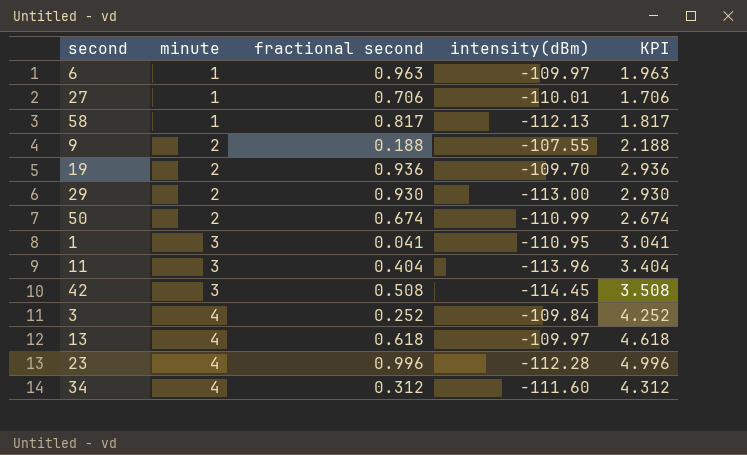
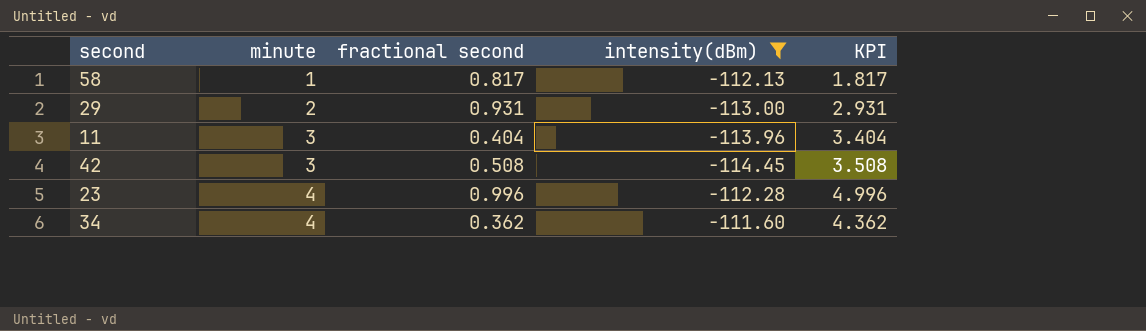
filter: none -> intensity(dBm) <= -111.60
29 | fractional second: 0.930 -> 0.931
29 | KPI: 2.930 -> 2.931
34 | fractional second: 0.312 -> 0.362
34 | KPI: 4.312 -> 4.362

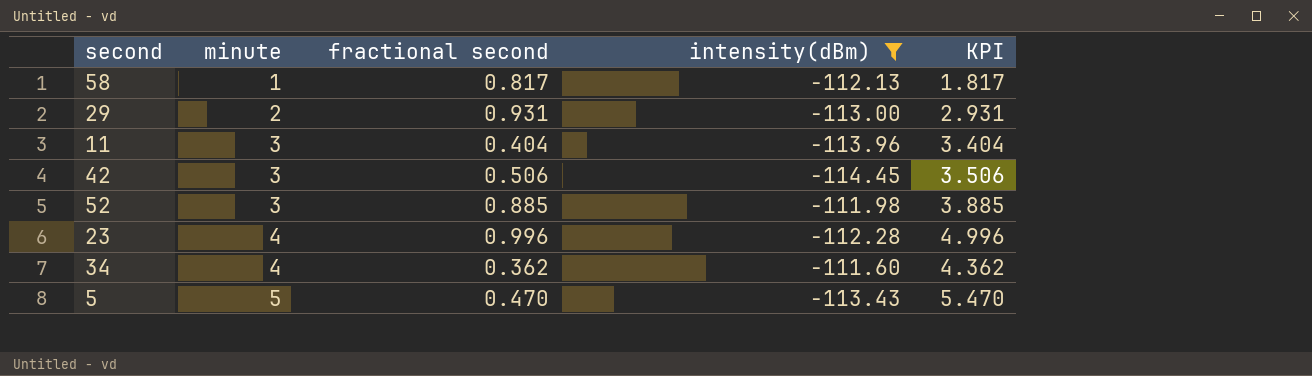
42 | fractional second: 0.508 -> 0.506
42 | KPI: 3.508 -> 3.506
row 52: none -> 3 | 0.885 | -111.98 | 3.885
row 5: none -> 5 | 0.470 | -113.43 | 5.470

